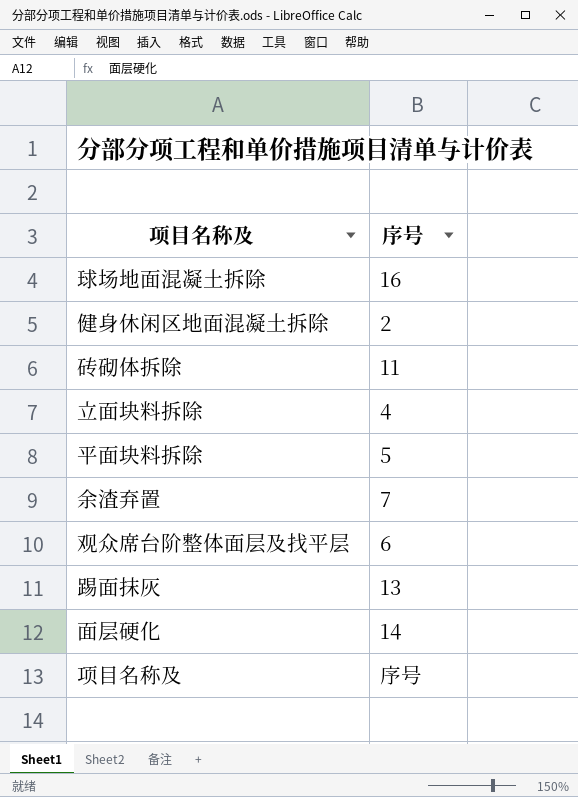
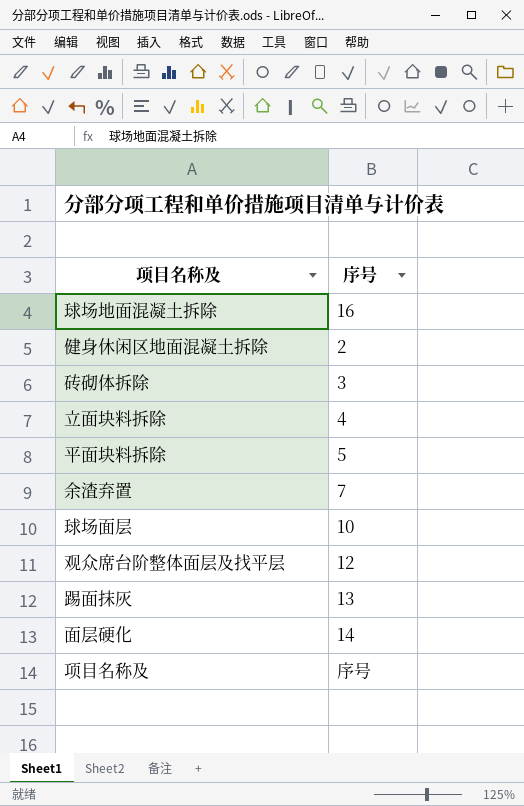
砖砌体拆除 | 序号: 11 -> 3
row 球场面层: none -> 10
观众席台阶整体面层及找平层 | 序号: 6 -> 12

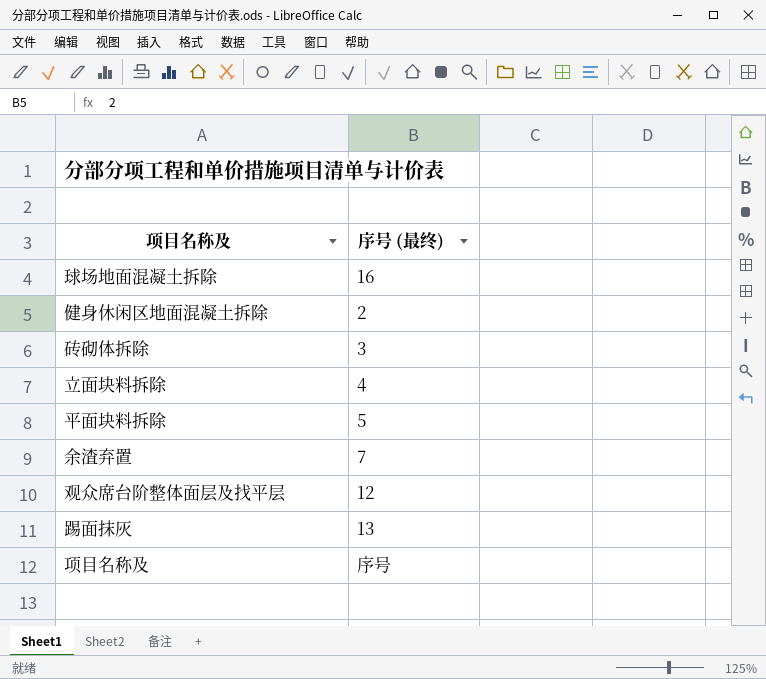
column name: 序号 -> 序号 (最终)
row 球场面层: 10 -> none
row 面层硬化: 14 -> none

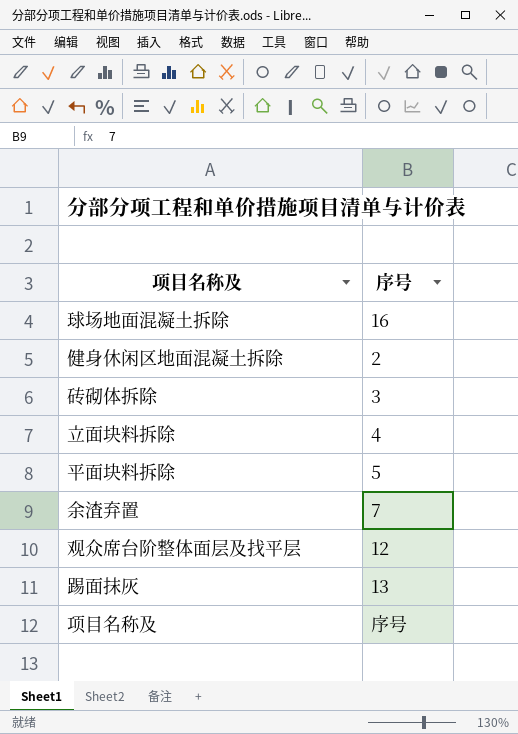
column name: 序号 (最终) -> 序号

